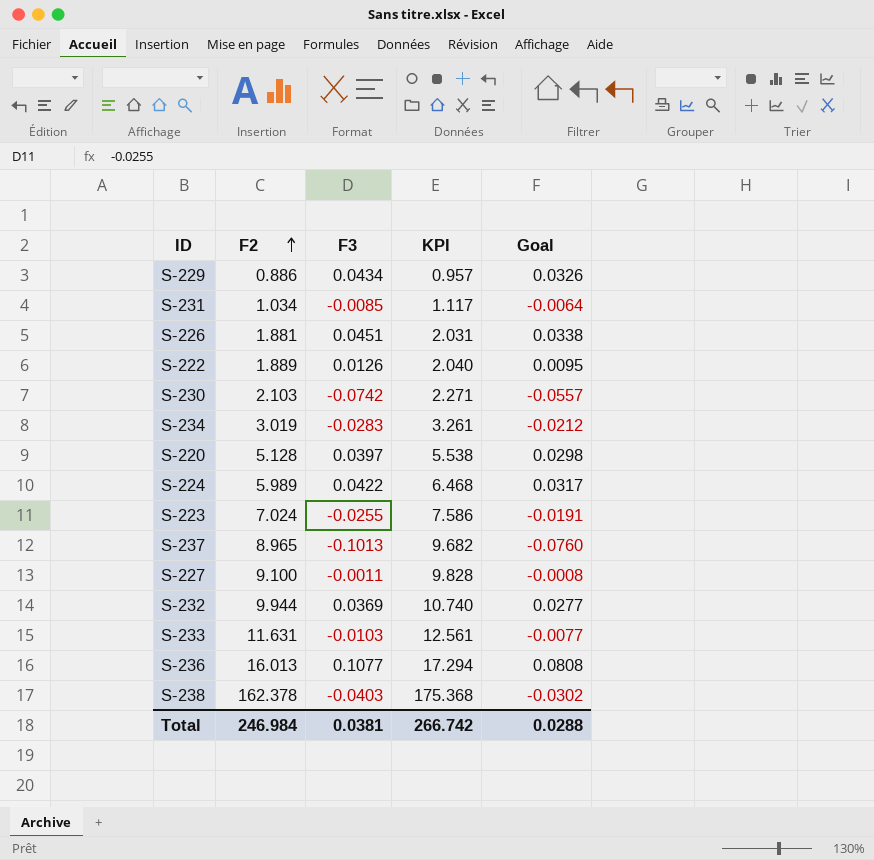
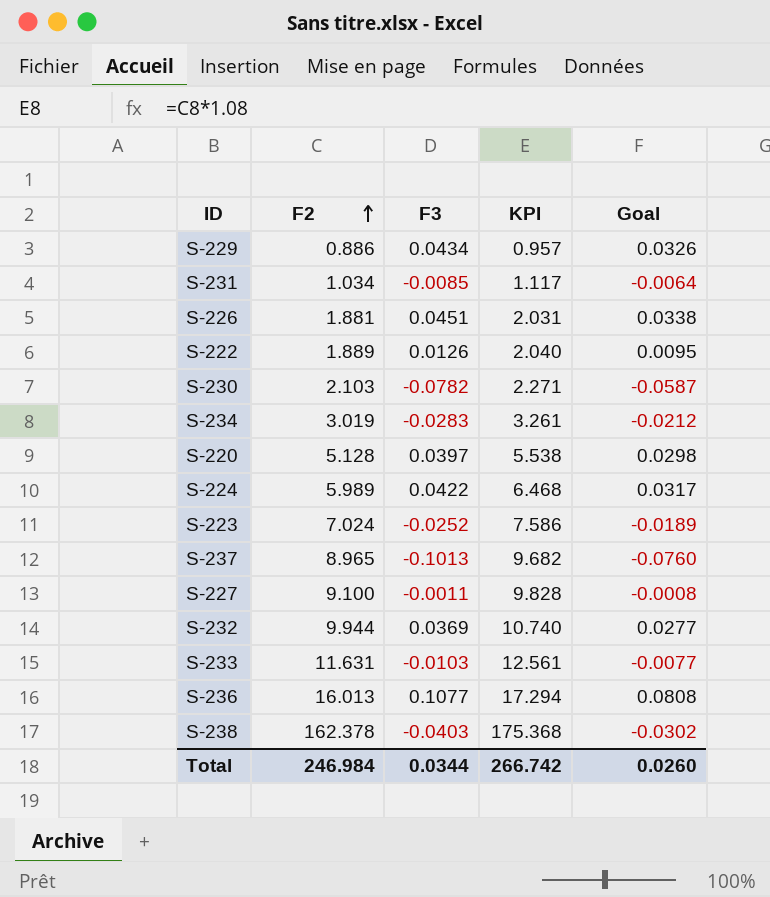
S-230 | F3: -0.0742 -> -0.0782
S-230 | Goal: -0.0557 -> -0.0587
S-223 | F3: -0.0255 -> -0.0252
S-223 | Goal: -0.0191 -> -0.0189
Total | F3: 0.0381 -> 0.0344
Total | Goal: 0.0288 -> 0.0260

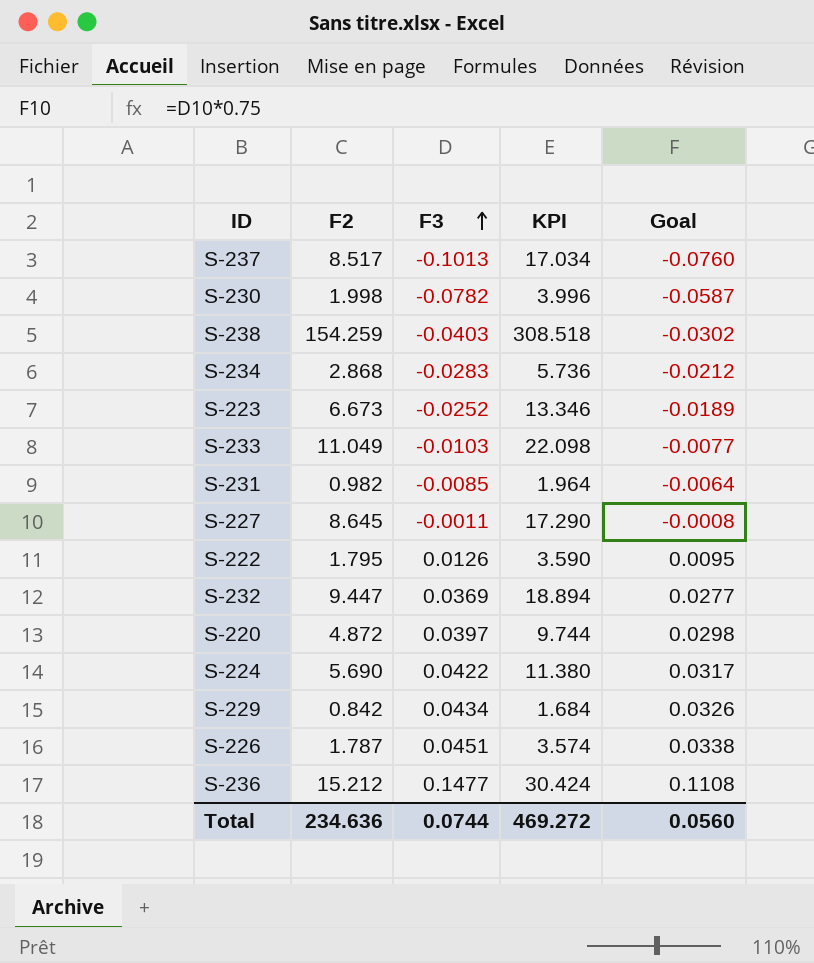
row order: F2 ascending -> F3 ascending
column KPI | formula: [F2] * 1.08 -> [F2] * 2
S-237 | F2: 8.965 -> 8.517
S-230 | F2: 2.103 -> 1.998
S-238 | F2: 162.378 -> 154.259
S-234 | F2: 3.019 -> 2.868
S-223 | F2: 7.024 -> 6.673
S-233 | F2: 11.631 -> 11.049
S-231 | F2: 1.034 -> 0.982
S-227 | F2: 9.100 -> 8.645
S-222 | F2: 1.889 -> 1.795
S-232 | F2: 9.944 -> 9.447
S-220 | F2: 5.128 -> 4.872
S-224 | F2: 5.989 -> 5.690
S-229 | F2: 0.886 -> 0.842
S-226 | F2: 1.881 -> 1.787
S-236 | F2: 16.013 -> 15.212
S-236 | F3: 0.1077 -> 0.1477
S-236 | Goal: 0.0808 -> 0.1108
Total | F2: 246.984 -> 234.636
Total | F3: 0.0344 -> 0.0744
Total | KPI: 266.742 -> 469.272
Total | Goal: 0.0260 -> 0.0560

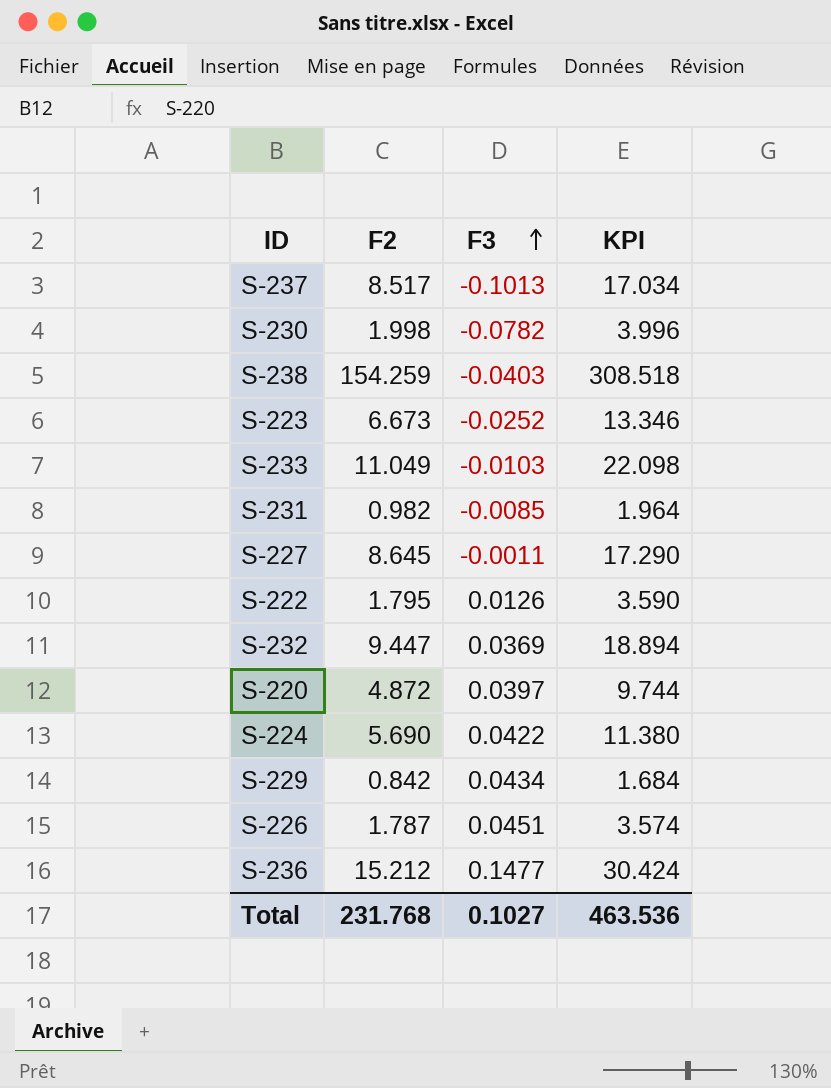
column Goal | formula: [F3] * 0.75 -> none
row S-234: 2.868 | -0.0283 | 5.736 | -0.0212 -> none
Total | F2: 234.636 -> 231.768
Total | F3: 0.0744 -> 0.1027
Total | KPI: 469.272 -> 463.536

